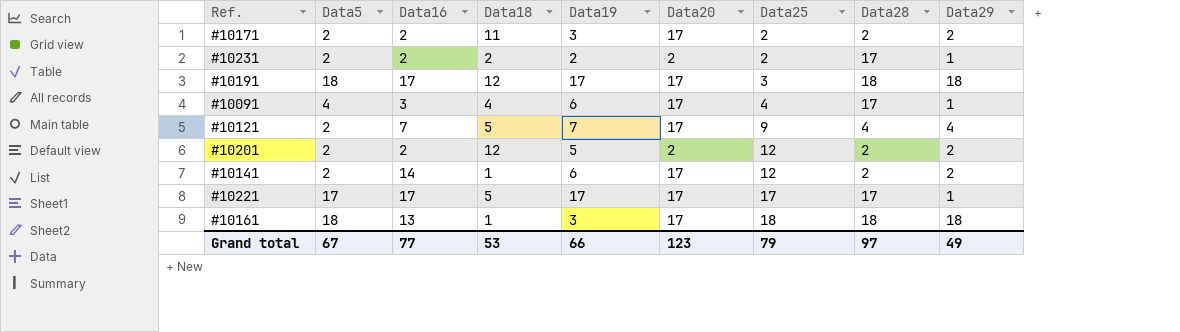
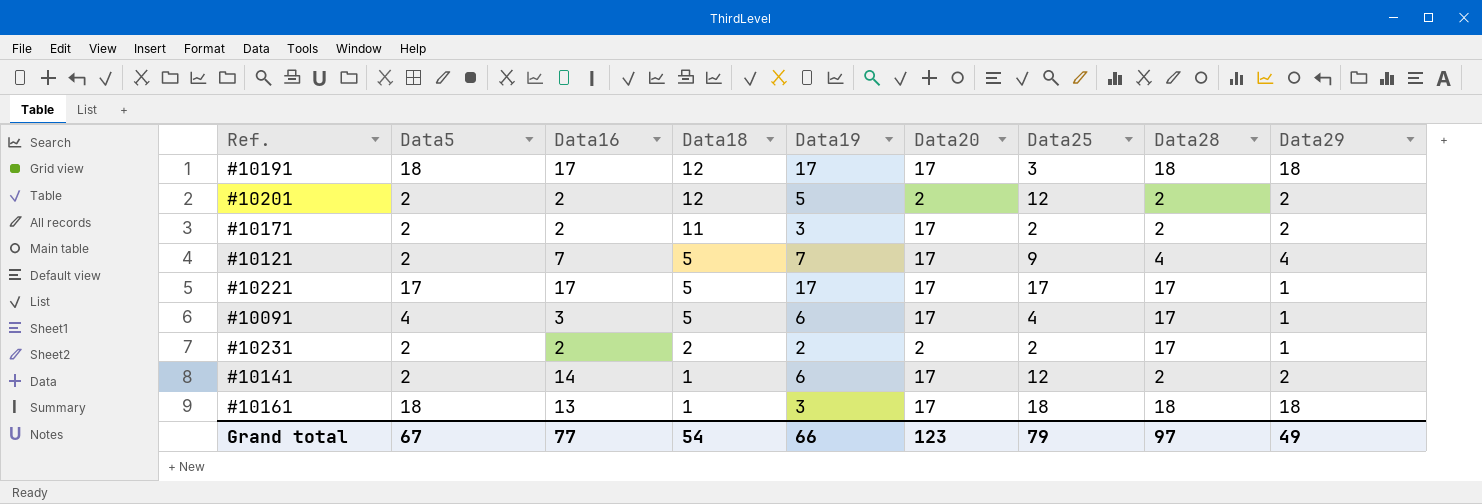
row order: Data25 ascending -> Data18 descending
#10091 | Data18: 4 -> 5
Grand total | Data18: 53 -> 54

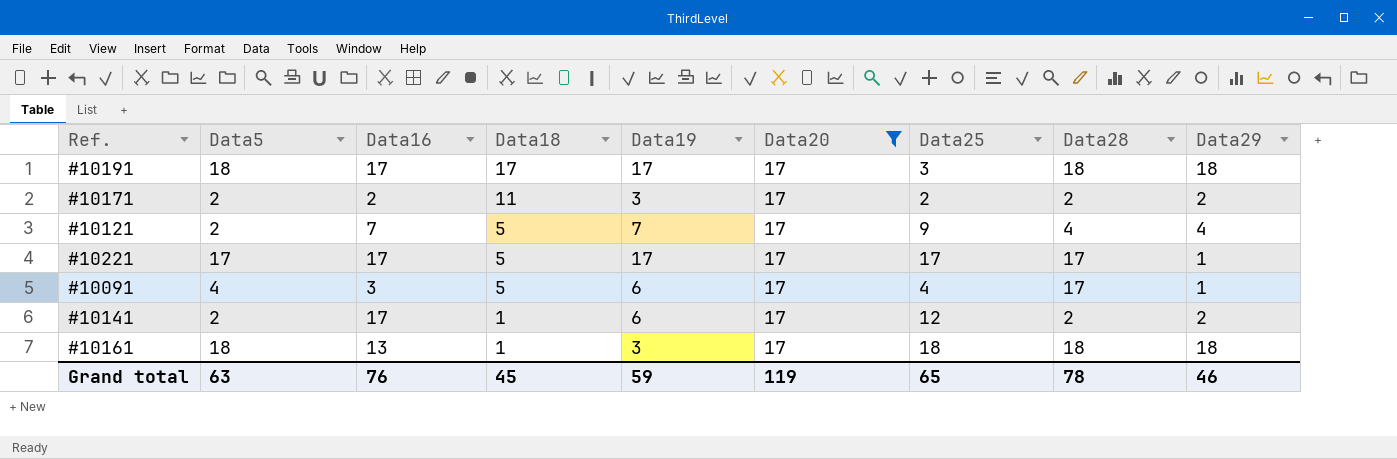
filter: none -> Data20 = 17
#10191 | Data18: 12 -> 17
#10141 | Data16: 14 -> 17
Grand total | Data5: 67 -> 63
Grand total | Data16: 77 -> 76
Grand total | Data18: 54 -> 45
Grand total | Data19: 66 -> 59
Grand total | Data20: 123 -> 119
Grand total | Data25: 79 -> 65
Grand total | Data28: 97 -> 78
Grand total | Data29: 49 -> 46

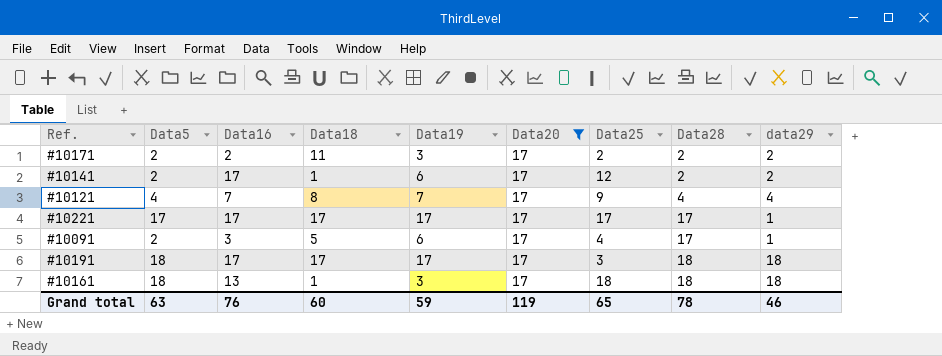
row order: Data18 descending -> Data28 ascending
column name: Data29 -> data29
#10121 | Data5: 2 -> 4
#10121 | Data18: 5 -> 8
#10221 | Data18: 5 -> 17
#10091 | Data5: 4 -> 2
Grand total | Data18: 45 -> 60

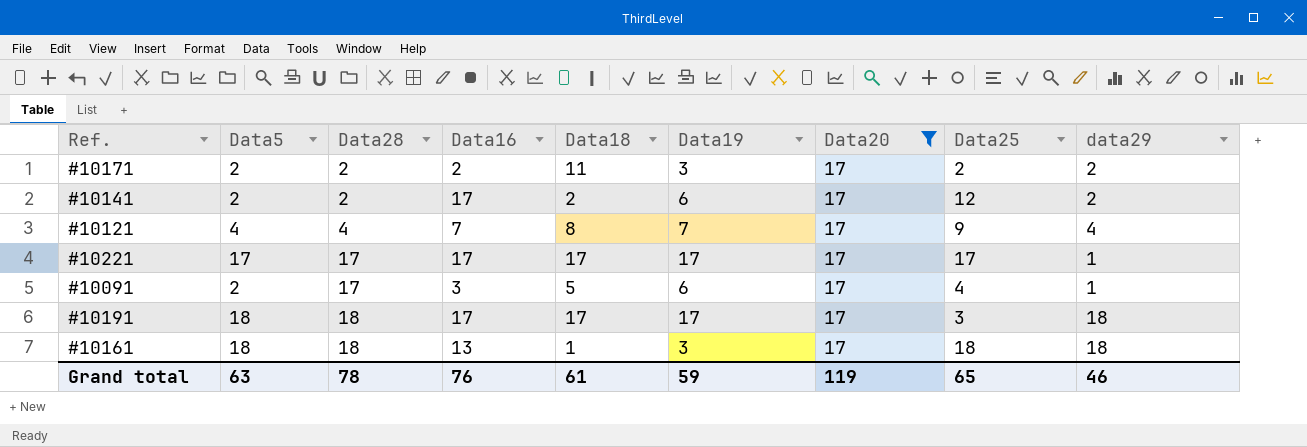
column Data28 | position: 8 -> 3
#10141 | Data18: 1 -> 2
Grand total | Data18: 60 -> 61

